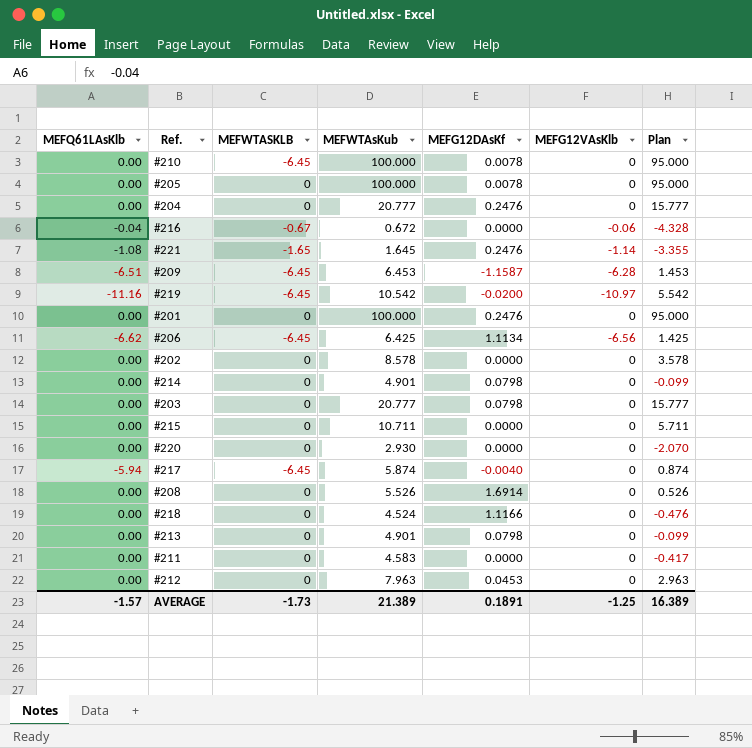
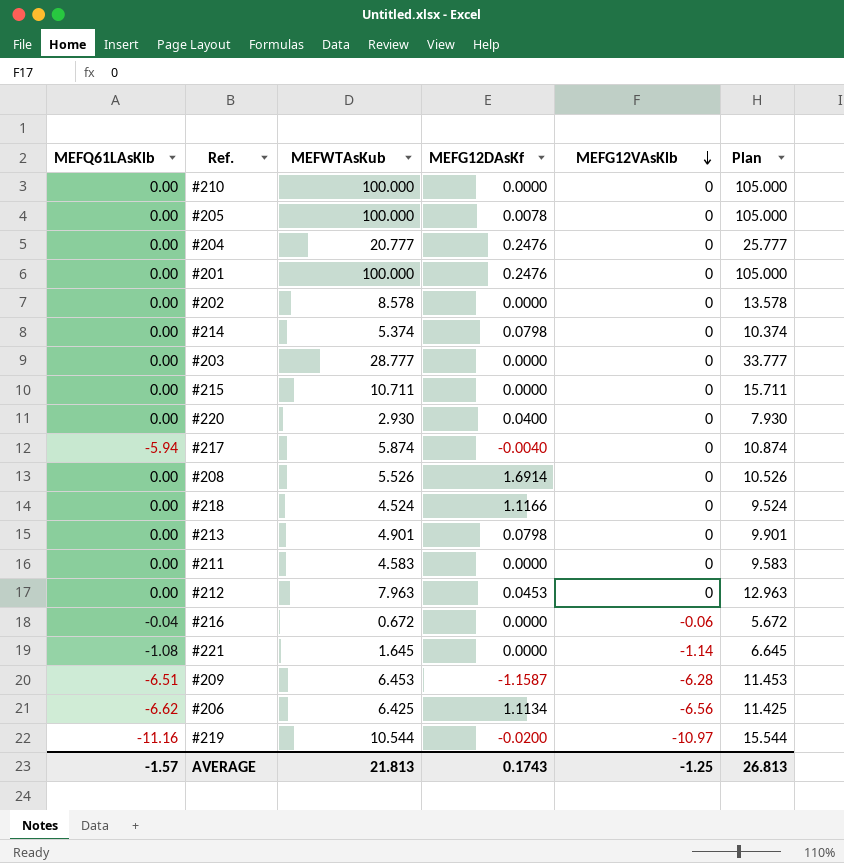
row order: none -> MEFG12VAsKlb descending
column MEFWTASKLB | position: 3 -> none
column Plan | formula: [MEFWTAsKub] - 5 -> [MEFWTAsKub] + 5
#210 | MEFG12DAsKf: 0.0078 -> 0.0000
#214 | MEFWTAsKub: 4.901 -> 5.374
#203 | MEFWTAsKub: 20.777 -> 28.777
#203 | MEFG12DAsKf: 0.0798 -> 0.0000
#220 | MEFG12DAsKf: 0.0000 -> 0.0400
#221 | MEFG12DAsKf: 0.2476 -> 0.0000
#219 | MEFWTAsKub: 10.542 -> 10.544
AVERAGE | MEFWTAsKub: 21.389 -> 21.813
AVERAGE | MEFG12DAsKf: 0.1891 -> 0.1743
AVERAGE | Plan: 16.389 -> 26.813

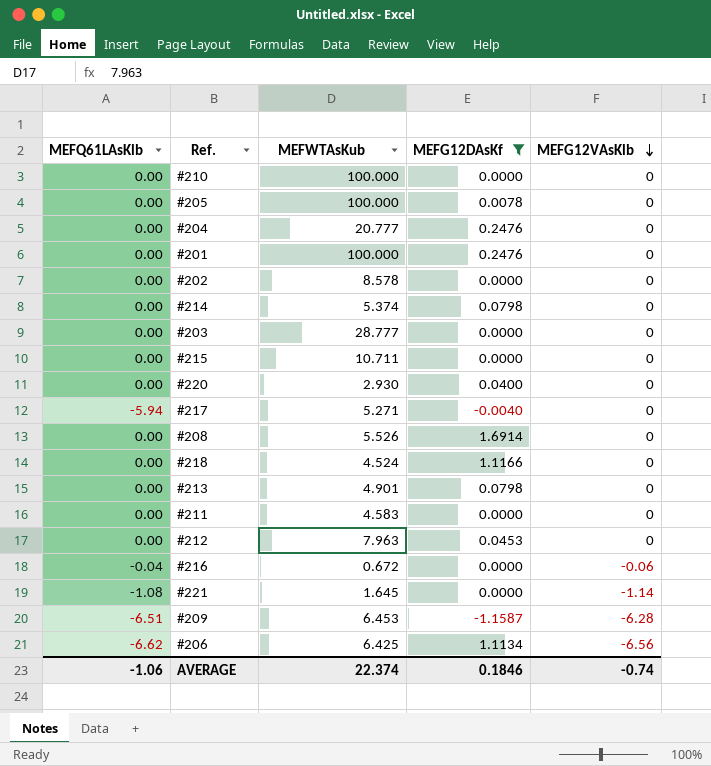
filter: none -> MEFG12DAsKf != -0.0200
column Plan | formula: [MEFWTAsKub] + 5 -> none
#217 | MEFWTAsKub: 5.874 -> 5.271
AVERAGE | MEFQ61LAsKlb: -1.57 -> -1.06
AVERAGE | MEFWTAsKub: 21.813 -> 22.374
AVERAGE | MEFG12DAsKf: 0.1743 -> 0.1846
AVERAGE | MEFG12VAsKlb: -1.25 -> -0.74

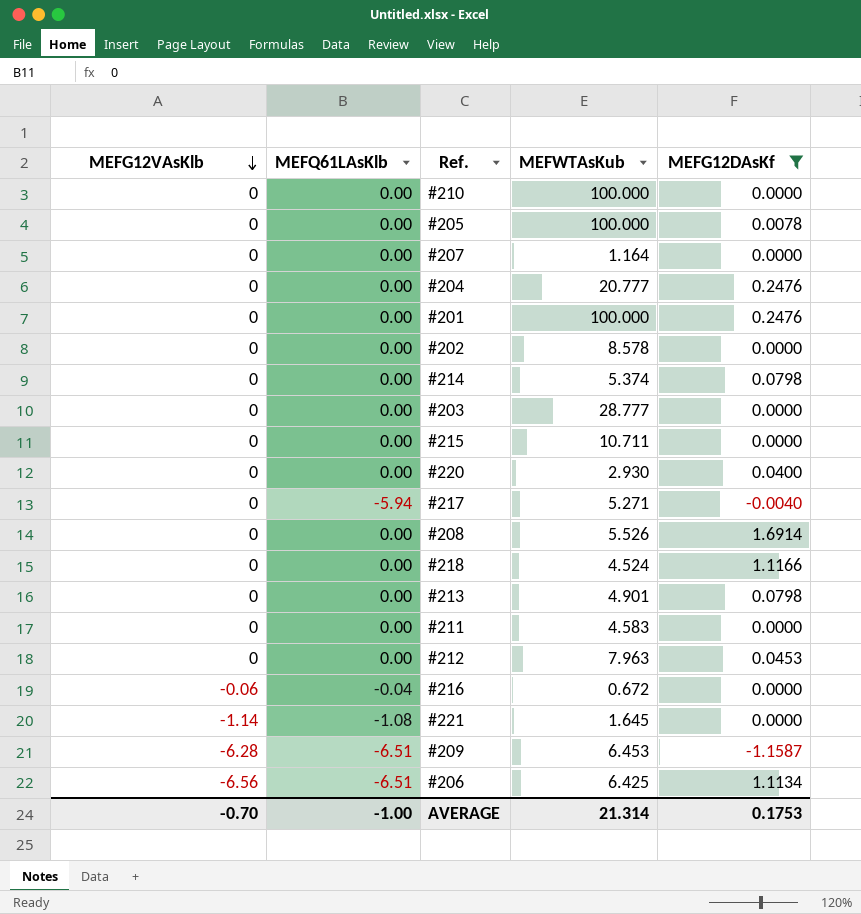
column MEFG12VAsKlb | position: 5 -> 1
row #207: none -> 0 | 0.00 | 1.164 | 0.0000
#206 | MEFQ61LAsKlb: -6.62 -> -6.51
AVERAGE | MEFG12VAsKlb: -0.74 -> -0.70
AVERAGE | MEFQ61LAsKlb: -1.06 -> -1.00
AVERAGE | MEFWTAsKub: 22.374 -> 21.314
AVERAGE | MEFG12DAsKf: 0.1846 -> 0.1753

